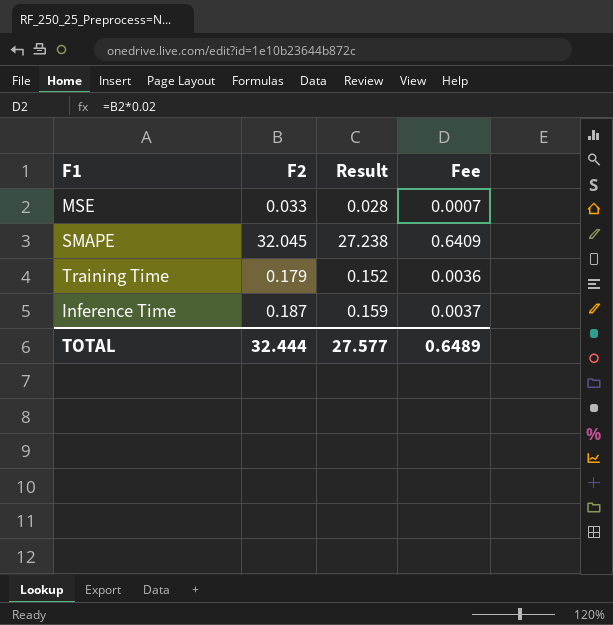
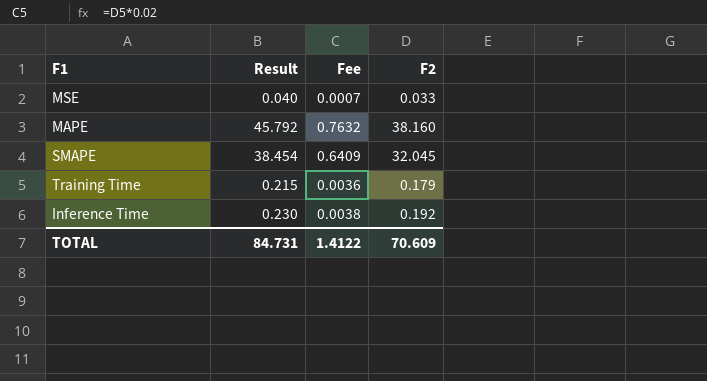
column Result | formula: [F2] * 0.85 -> [F2] * 1.2
column F2 | position: 2 -> 4
row MAPE: none -> 45.792 | 0.7632 | 38.160
Inference Time | Fee: 0.0037 -> 0.0038
Inference Time | F2: 0.187 -> 0.192
TOTAL | Result: 27.577 -> 84.731
TOTAL | Fee: 0.6489 -> 1.4122
TOTAL | F2: 32.444 -> 70.609

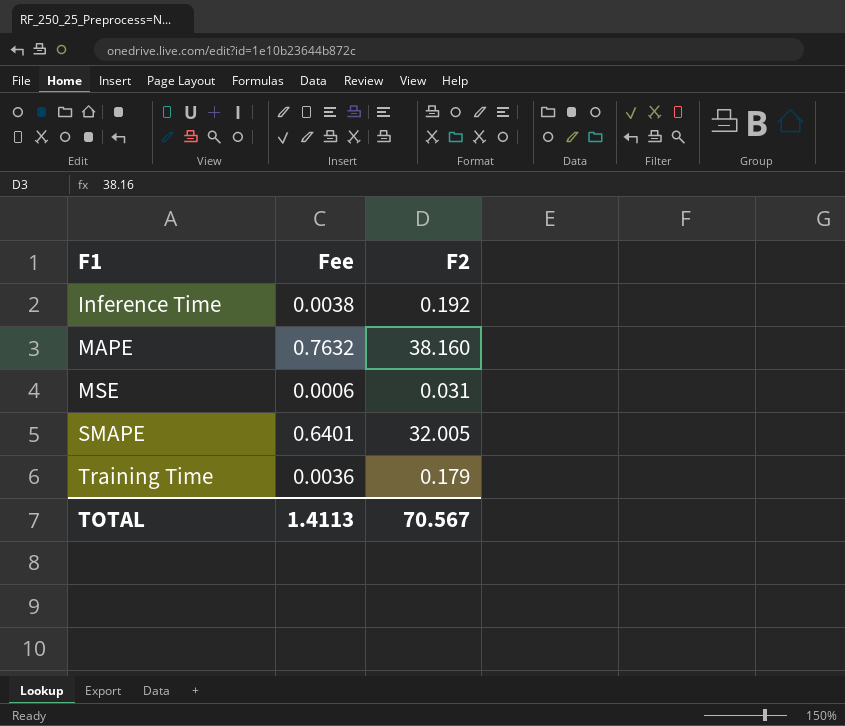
row order: none -> F1 ascending
column Result | formula: [F2] * 1.2 -> none
MSE | Fee: 0.0007 -> 0.0006
MSE | F2: 0.033 -> 0.031
SMAPE | Fee: 0.6409 -> 0.6401
SMAPE | F2: 32.045 -> 32.005
TOTAL | Fee: 1.4122 -> 1.4113
TOTAL | F2: 70.609 -> 70.567

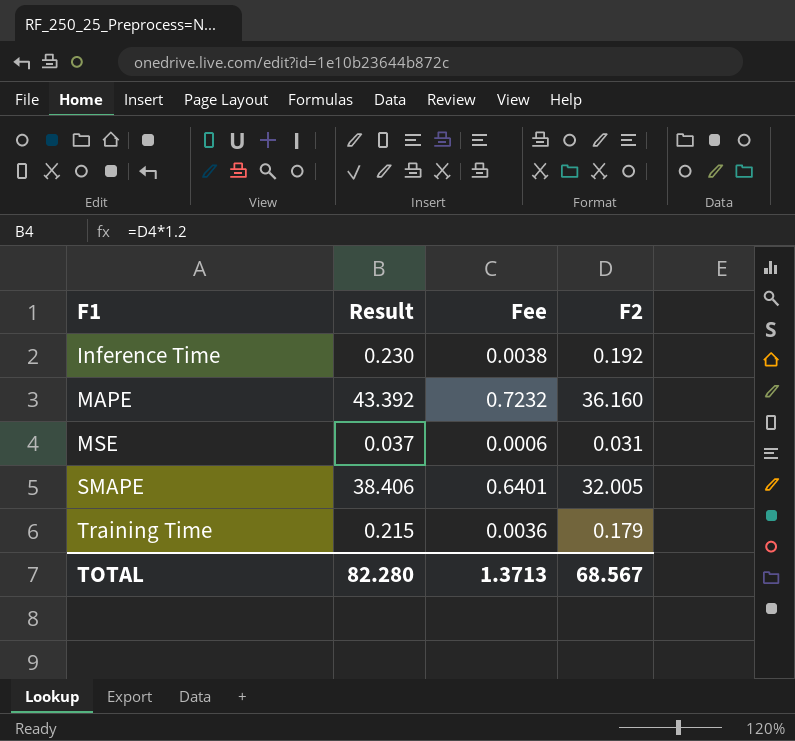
column Result | formula: none -> [F2] * 1.2
MAPE | Fee: 0.7632 -> 0.7232
MAPE | F2: 38.160 -> 36.160
TOTAL | Fee: 1.4113 -> 1.3713
TOTAL | F2: 70.567 -> 68.567

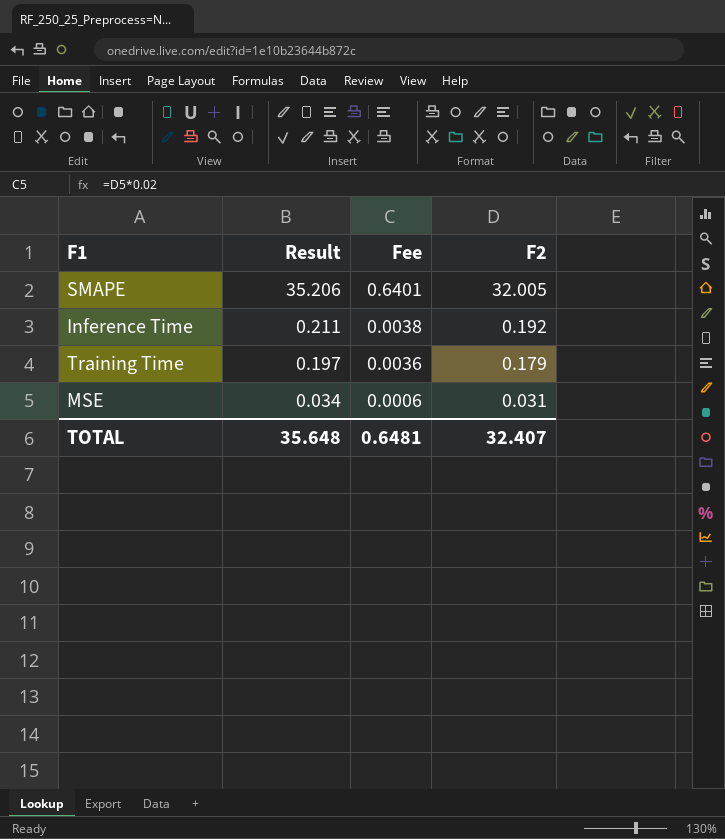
row order: F1 ascending -> Result descending
column Result | formula: [F2] * 1.2 -> [F2] * 1.1
row MAPE: 43.392 | 0.7232 | 36.160 -> none
TOTAL | Result: 82.280 -> 35.648
TOTAL | Fee: 1.3713 -> 0.6481
TOTAL | F2: 68.567 -> 32.407

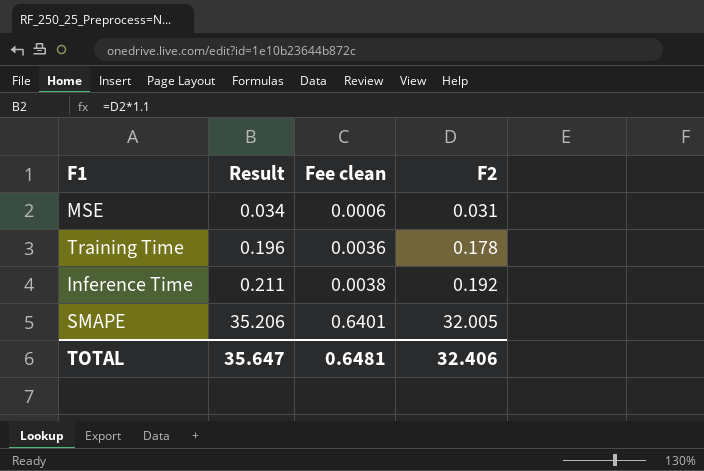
row order: Result descending -> Result ascending
column name: Fee -> Fee clean
Training Time | Result: 0.197 -> 0.196
Training Time | F2: 0.179 -> 0.178
TOTAL | Result: 35.648 -> 35.647
TOTAL | F2: 32.407 -> 32.406

